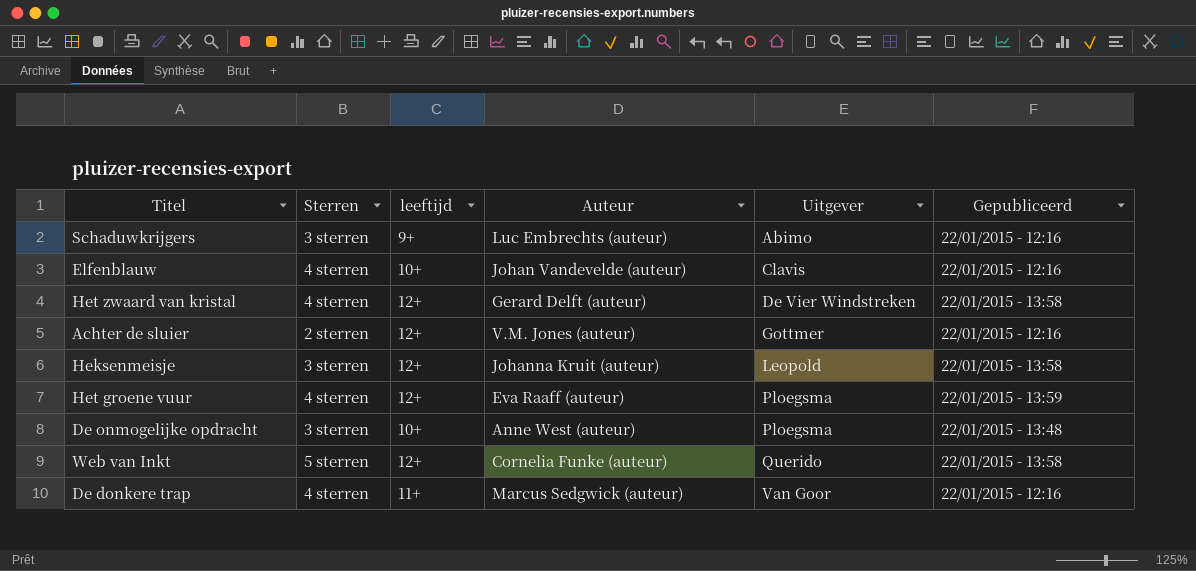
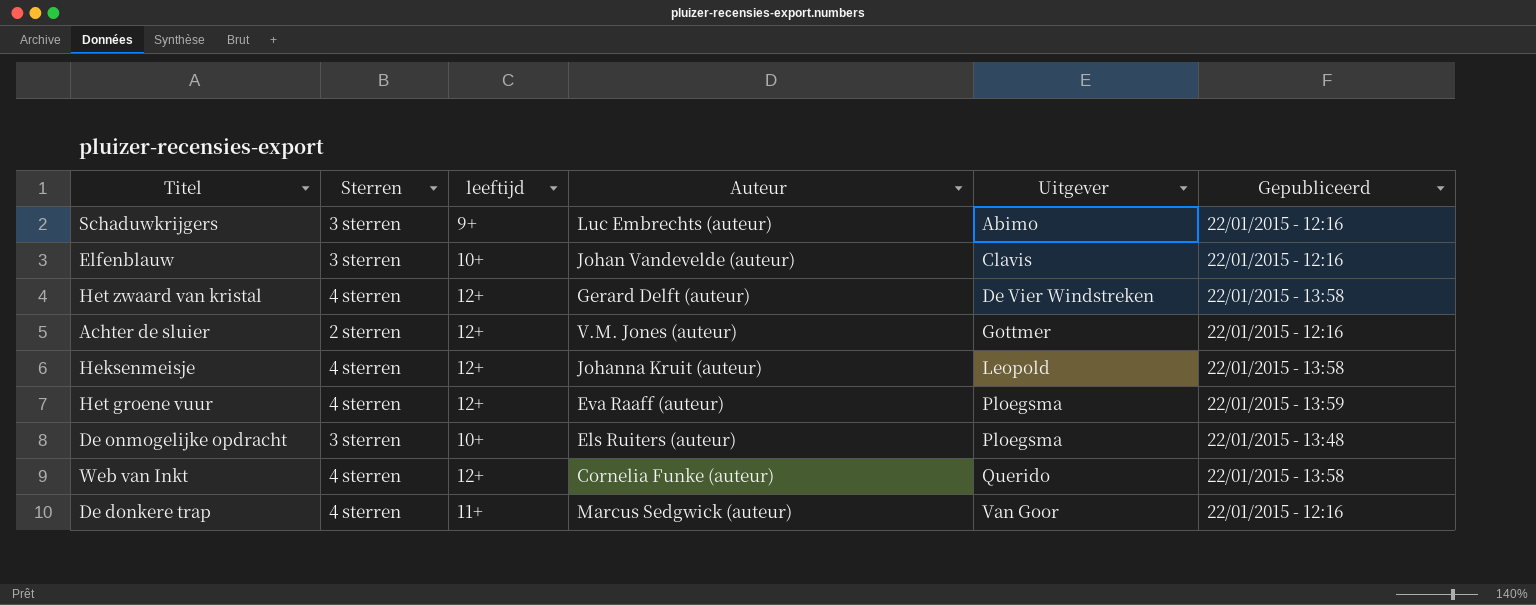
Elfenblauw | Sterren: 4 sterren -> 3 sterren
Heksenmeisje | Sterren: 3 sterren -> 4 sterren
De onmogelijke opdracht | Auteur: Anne West (auteur) -> Els Ruiters (auteur)
Web van Inkt | Sterren: 5 sterren -> 4 sterren

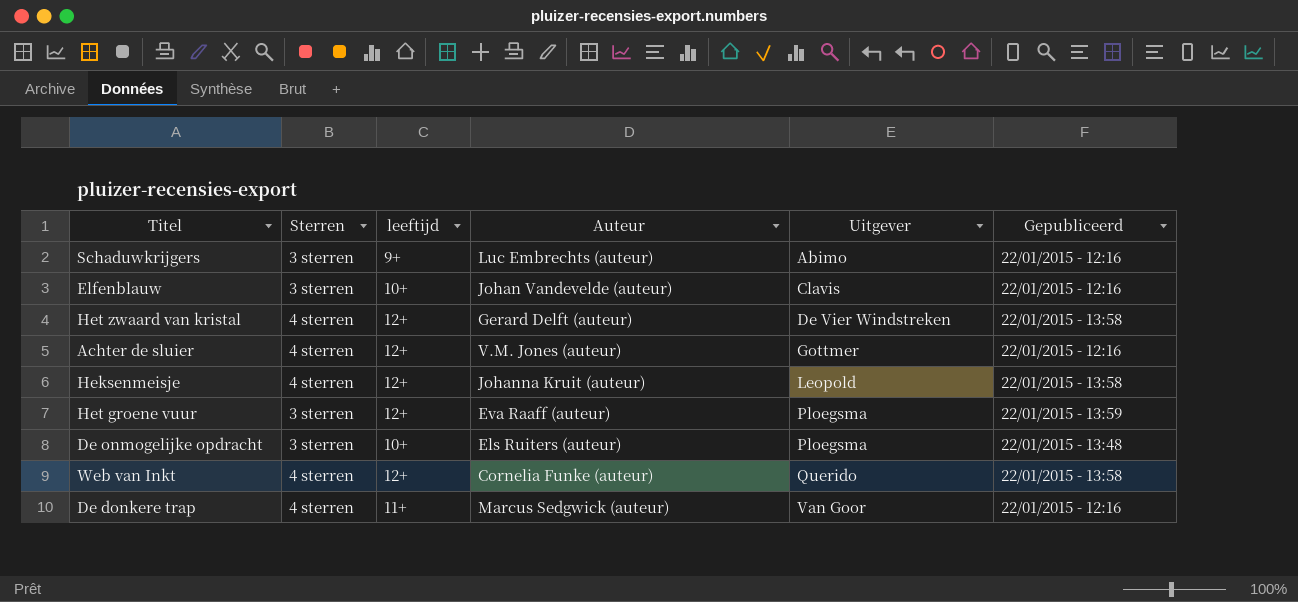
Achter de sluier | Sterren: 2 sterren -> 4 sterren
Het groene vuur | Sterren: 4 sterren -> 3 sterren

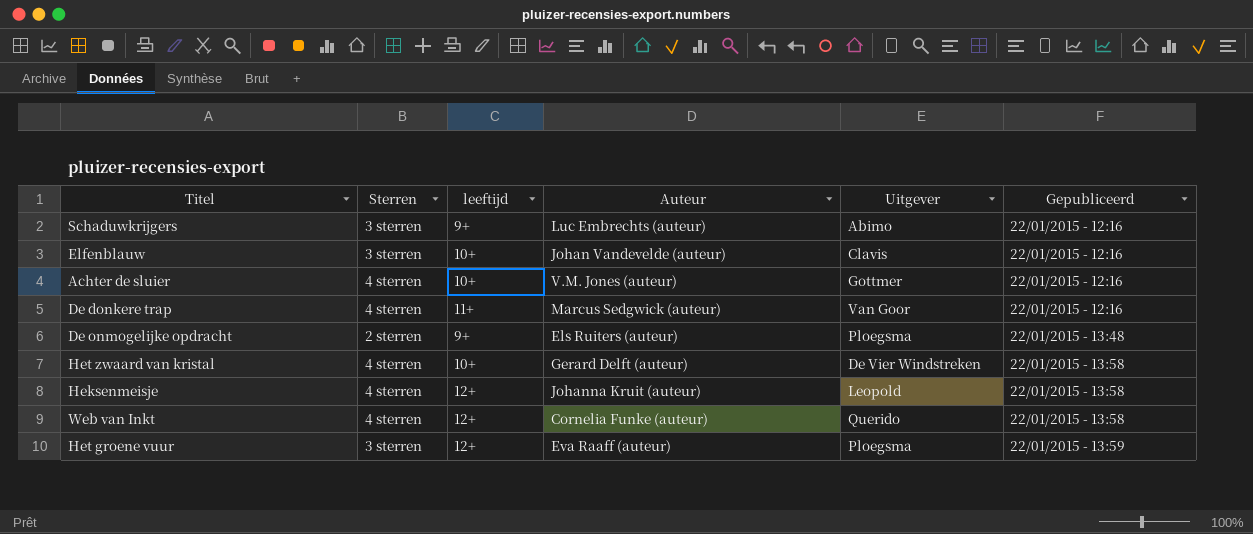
row order: Uitgever ascending -> Gepubliceerd ascending
Achter de sluier | leeftijd: 12+ -> 10+
De onmogelijke opdracht | Sterren: 3 sterren -> 2 sterren
De onmogelijke opdracht | leeftijd: 10+ -> 9+
Het zwaard van kristal | leeftijd: 12+ -> 10+

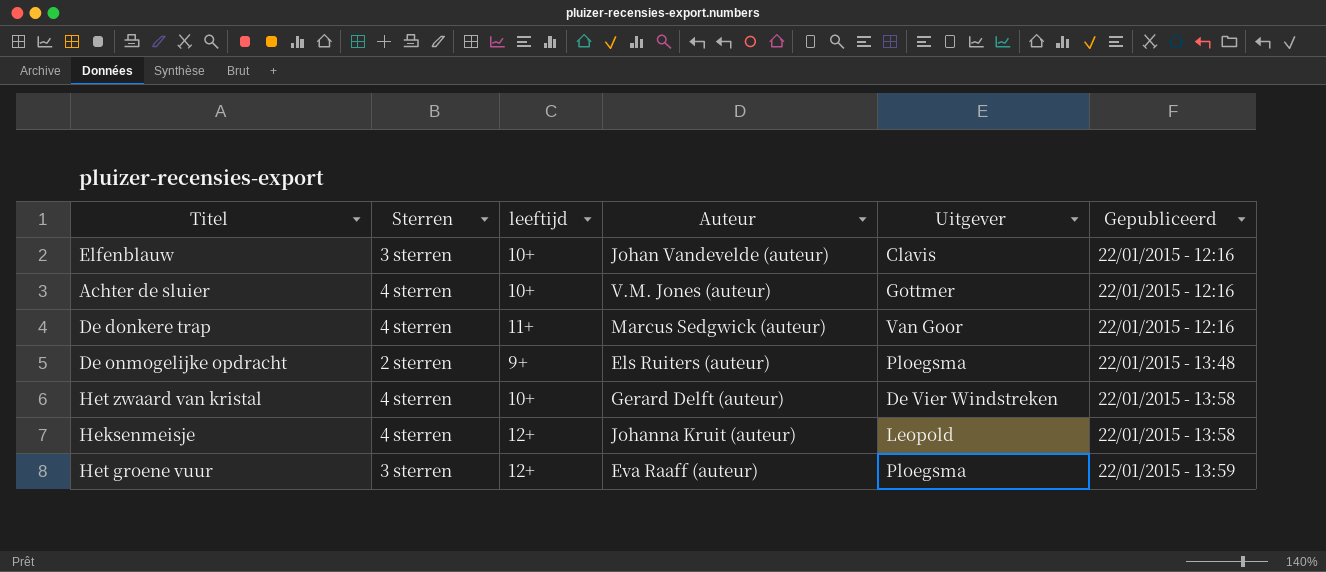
row Schaduwkrijgers: 3 sterren | 9+ | Luc Embrechts (auteur) | Abimo | 22/01/2015 - 12:16 -> none
row Web van Inkt: 4 sterren | 12+ | Cornelia Funke (auteur) | Querido | 22/01/2015 - 13:58 -> none

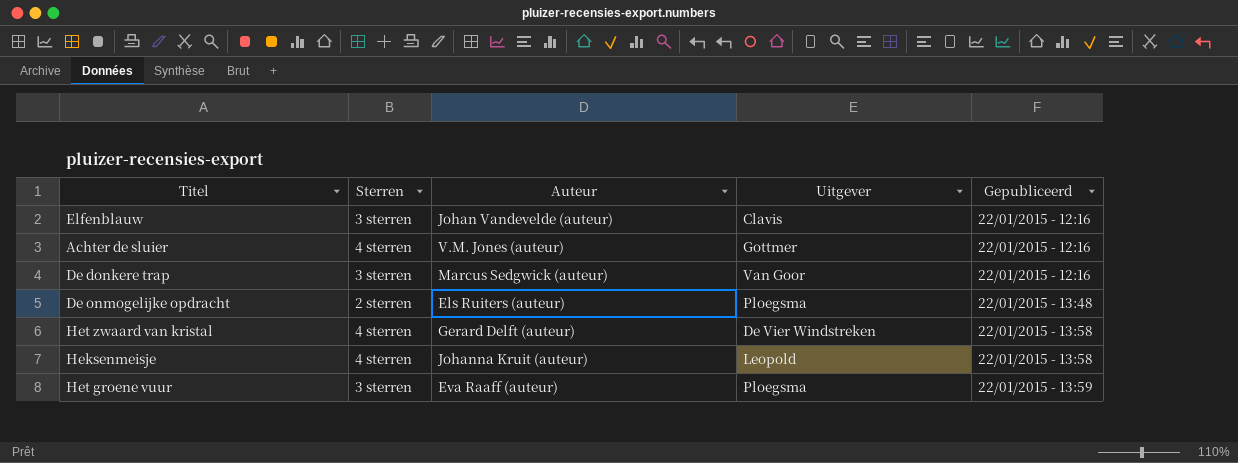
column leeftijd | position: 3 -> none
De donkere trap | Sterren: 4 sterren -> 3 sterren

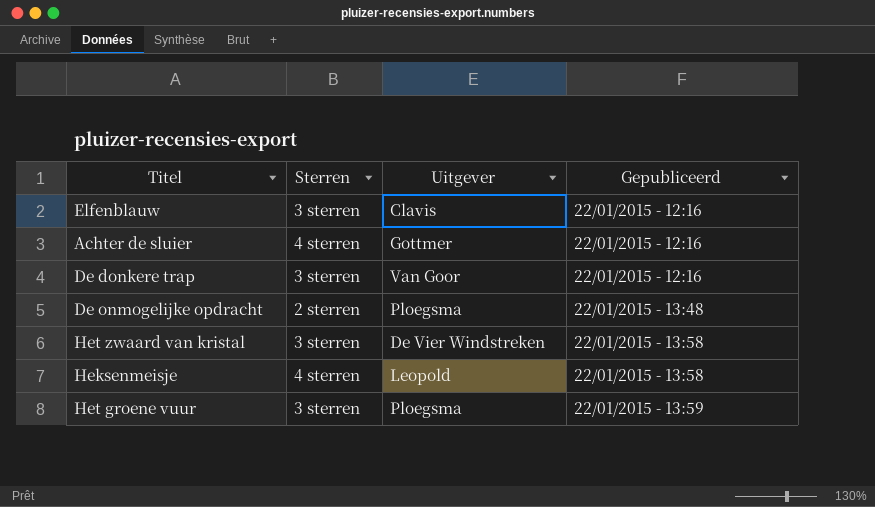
column Auteur | position: 3 -> none
Het zwaard van kristal | Sterren: 4 sterren -> 3 sterren

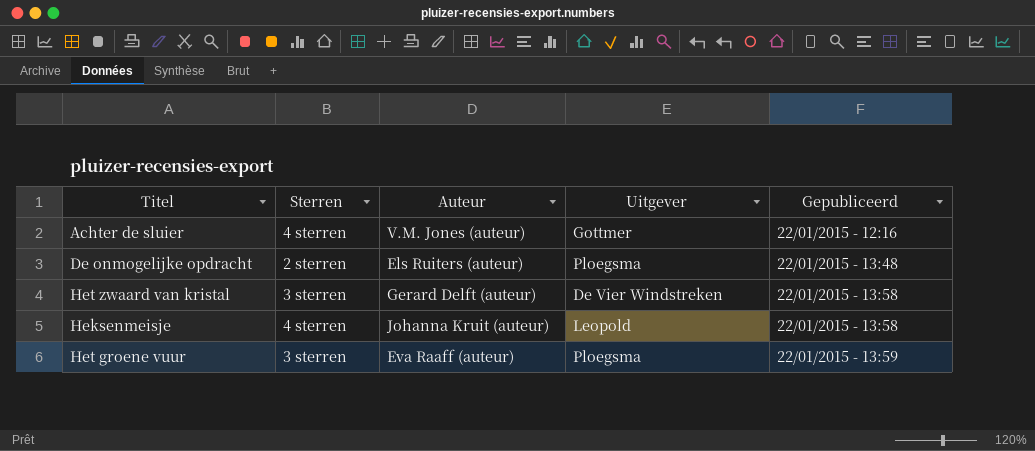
column Auteur | position: none -> 3
row Elfenblauw: 3 sterren | Clavis | 22/01/2015 - 12:16 -> none
row De donkere trap: 3 sterren | Van Goor | 22/01/2015 - 12:16 -> none

